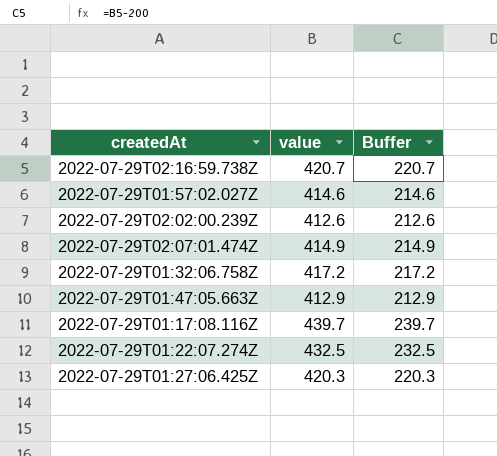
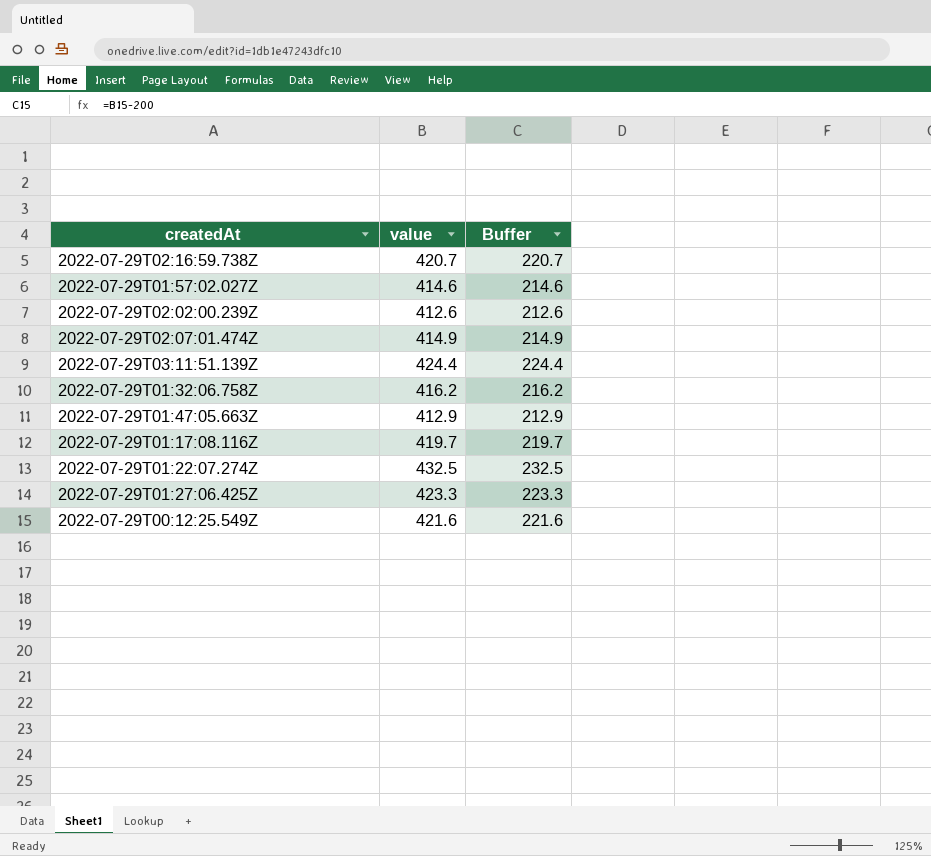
row 2022-07-29T03:11:51.139Z: none -> 424.4 | 224.4
2022-07-29T01:32:06.758Z | value: 417.2 -> 416.2
2022-07-29T01:32:06.758Z | Buffer: 217.2 -> 216.2
2022-07-29T01:17:08.116Z | value: 439.7 -> 419.7
2022-07-29T01:17:08.116Z | Buffer: 239.7 -> 219.7
2022-07-29T01:27:06.425Z | value: 420.3 -> 423.3
2022-07-29T01:27:06.425Z | Buffer: 220.3 -> 223.3
row 2022-07-29T00:12:25.549Z: none -> 421.6 | 221.6

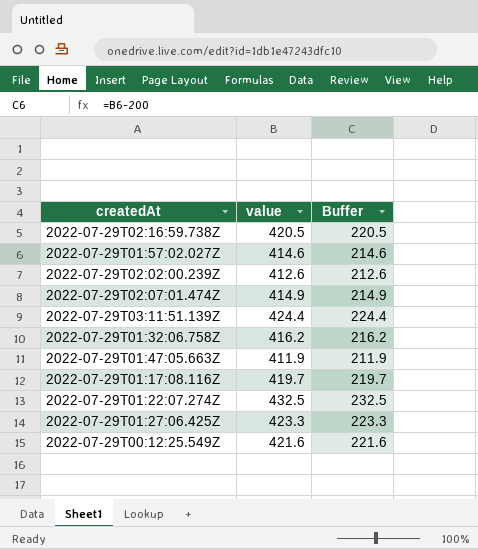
2022-07-29T02:16:59.738Z | value: 420.7 -> 420.5
2022-07-29T02:16:59.738Z | Buffer: 220.7 -> 220.5
2022-07-29T01:47:05.663Z | value: 412.9 -> 411.9
2022-07-29T01:47:05.663Z | Buffer: 212.9 -> 211.9

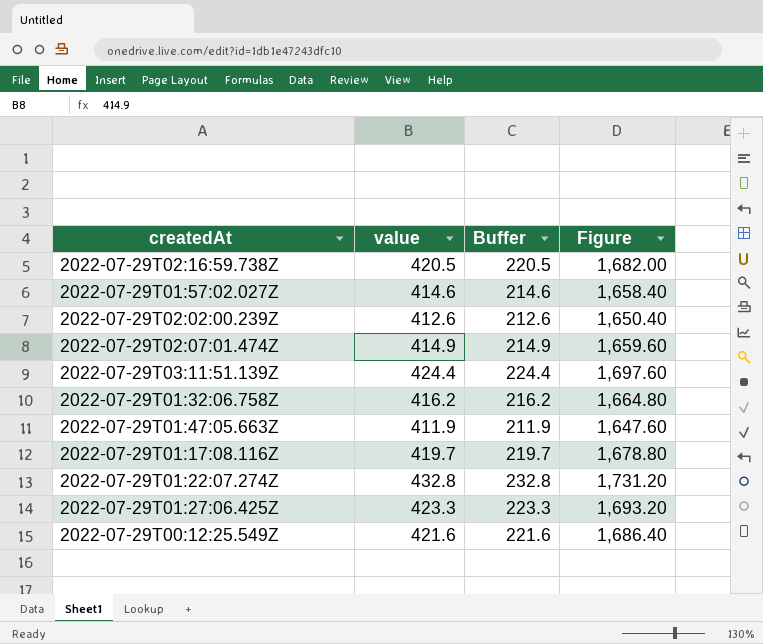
column Figure | formula: none -> [value] * 4
2022-07-29T01:22:07.274Z | value: 432.5 -> 432.8
2022-07-29T01:22:07.274Z | Buffer: 232.5 -> 232.8

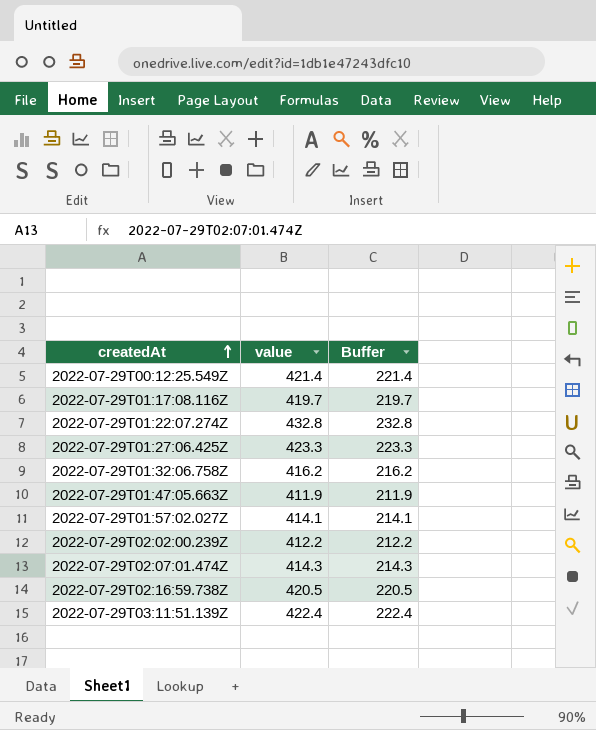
row order: none -> createdAt ascending
column Figure | formula: [value] * 4 -> none
2022-07-29T00:12:25.549Z | value: 421.6 -> 421.4
2022-07-29T00:12:25.549Z | Buffer: 221.6 -> 221.4
2022-07-29T01:57:02.027Z | value: 414.6 -> 414.1
2022-07-29T01:57:02.027Z | Buffer: 214.6 -> 214.1
2022-07-29T02:02:00.239Z | value: 412.6 -> 412.2
2022-07-29T02:02:00.239Z | Buffer: 212.6 -> 212.2
2022-07-29T02:07:01.474Z | value: 414.9 -> 414.3
2022-07-29T02:07:01.474Z | Buffer: 214.9 -> 214.3
2022-07-29T03:11:51.139Z | value: 424.4 -> 422.4
2022-07-29T03:11:51.139Z | Buffer: 224.4 -> 222.4

